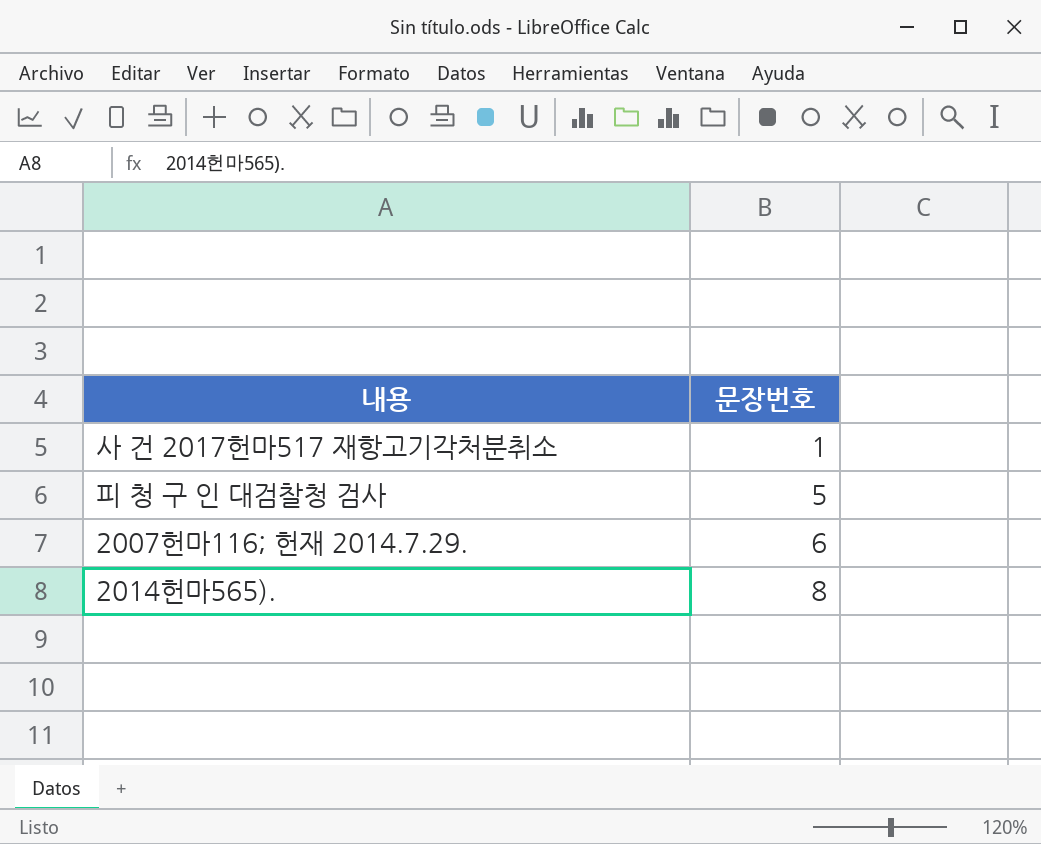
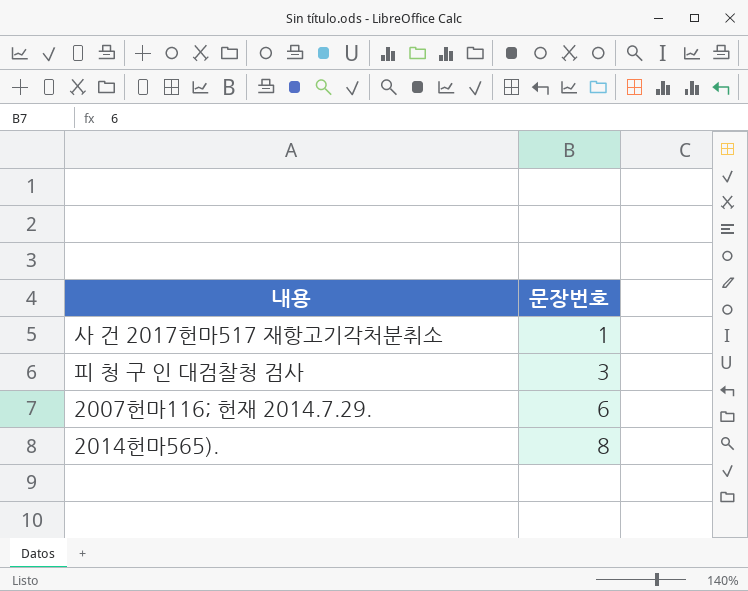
피 청 구 인 대검찰청 검사 | 문장번호: 5 -> 3

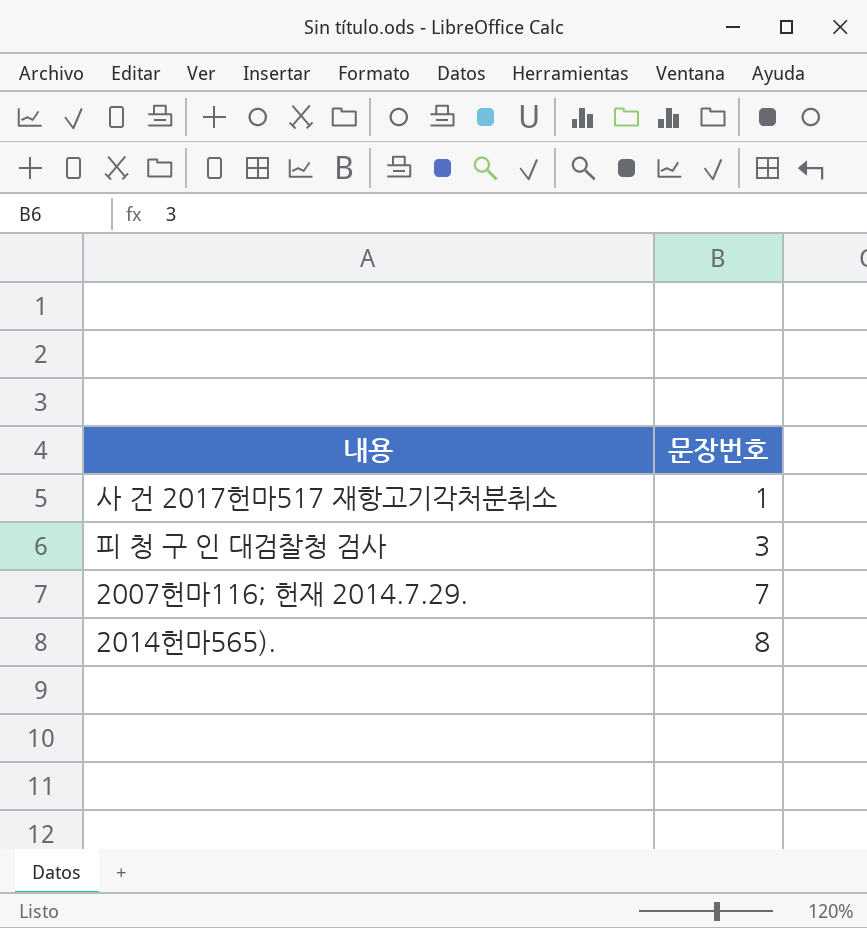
2007헌마116; 헌재 2014.7.29. | 문장번호: 6 -> 7

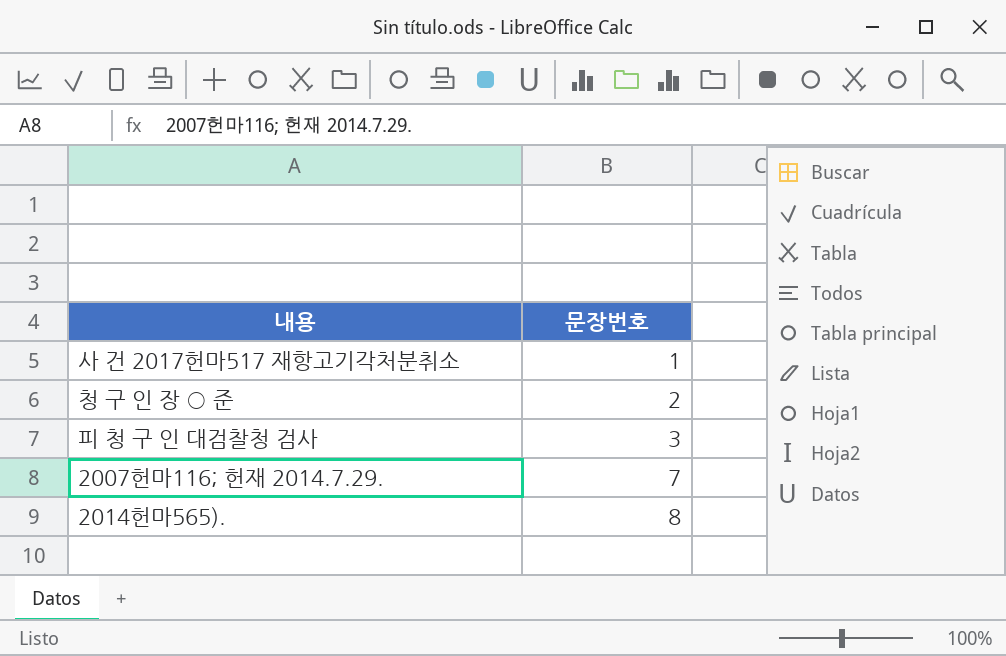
row 청 구 인 장 ○ 준: none -> 2

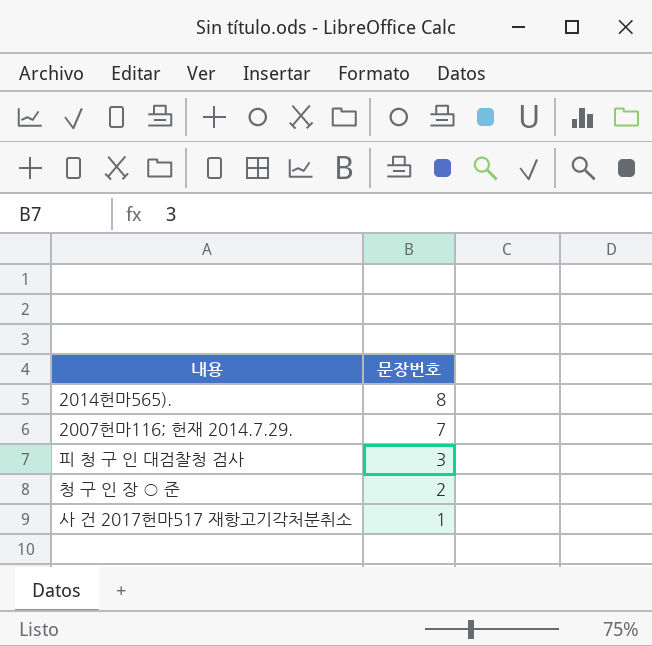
row order: 문장번호 ascending -> 문장번호 descending

